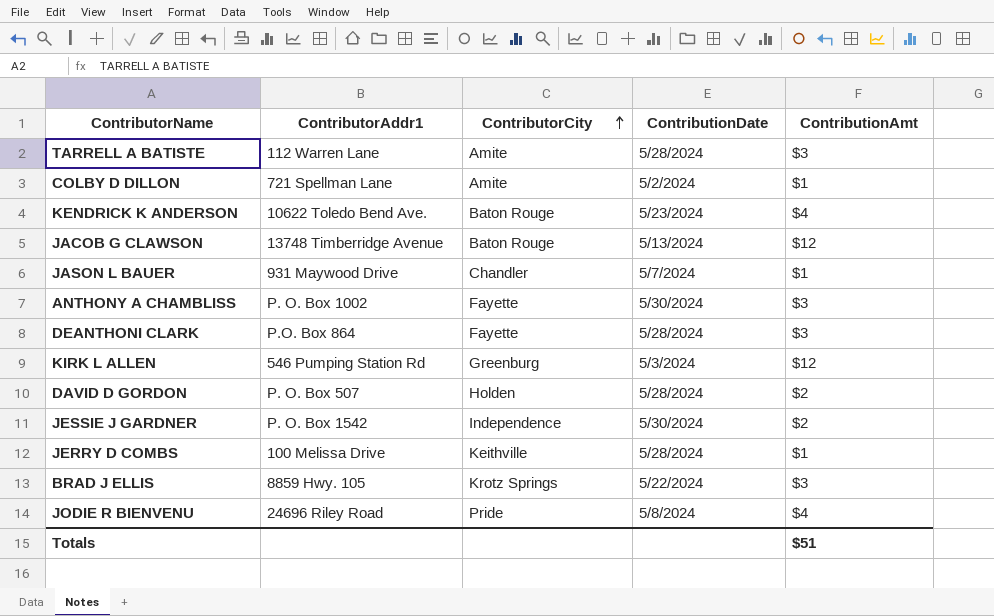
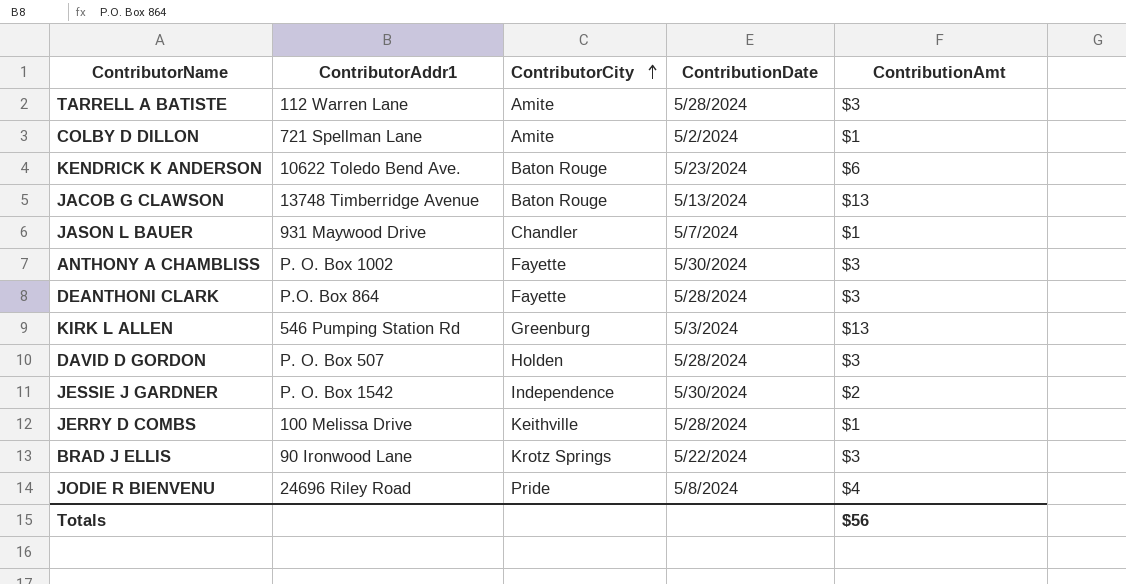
KENDRICK K ANDERSON | ContributionAmt: $4 -> $6
JACOB G CLAWSON | ContributionAmt: $12 -> $13
KIRK L ALLEN | ContributionAmt: $12 -> $13
DAVID D GORDON | ContributionAmt: $2 -> $3
BRAD J ELLIS | ContributorAddr1: 8859 Hwy. 105 -> 90 Ironwood Lane
Totals | ContributionAmt: $51 -> $56

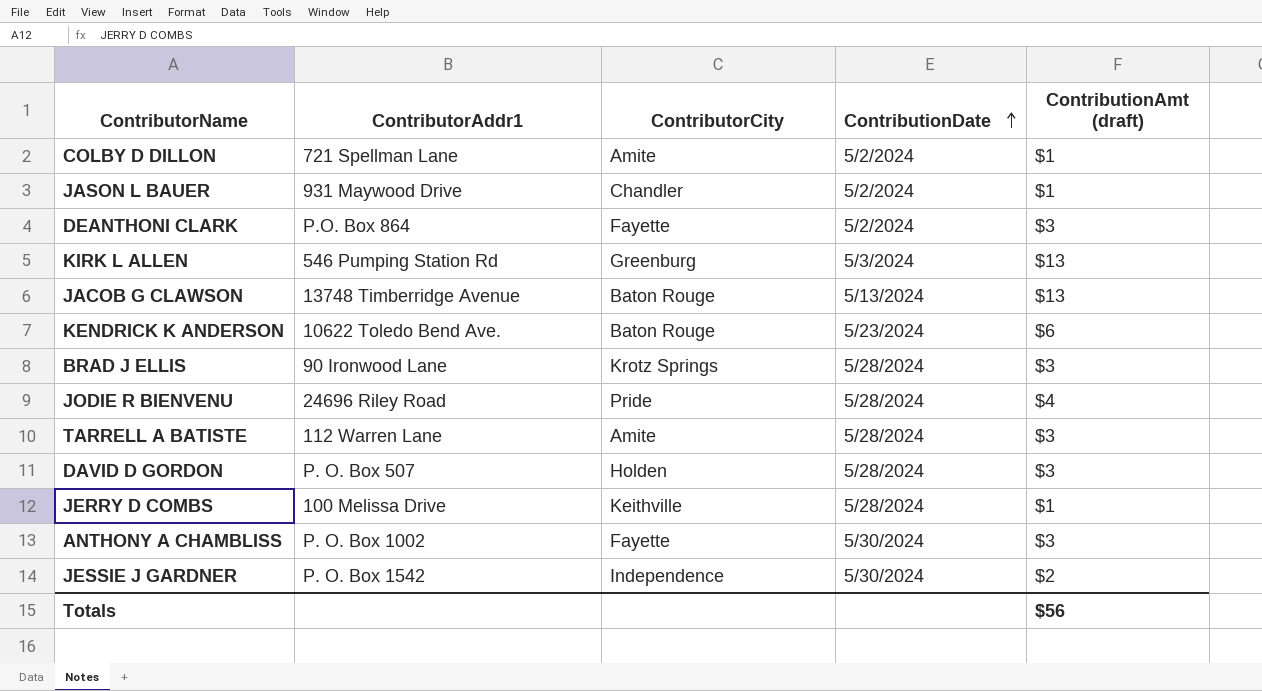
row order: ContributorCity ascending -> ContributionDate ascending
column name: ContributionAmt -> ContributionAmt (draft)
JASON L BAUER | ContributionDate: 5/7/2024 -> 5/2/2024
DEANTHONI CLARK | ContributionDate: 5/28/2024 -> 5/2/2024
BRAD J ELLIS | ContributionDate: 5/22/2024 -> 5/28/2024
JODIE R BIENVENU | ContributionDate: 5/8/2024 -> 5/28/2024

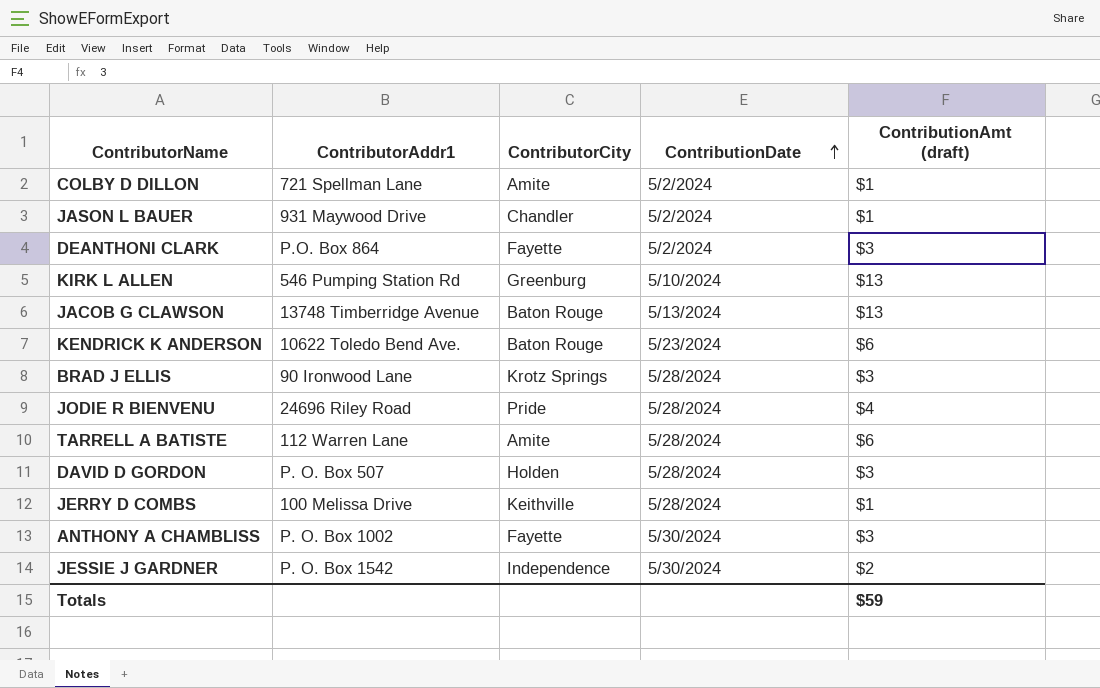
KIRK L ALLEN | ContributionDate: 5/3/2024 -> 5/10/2024
TARRELL A BATISTE | ContributionAmt (draft): $3 -> $6
Totals | ContributionAmt (draft): $56 -> $59

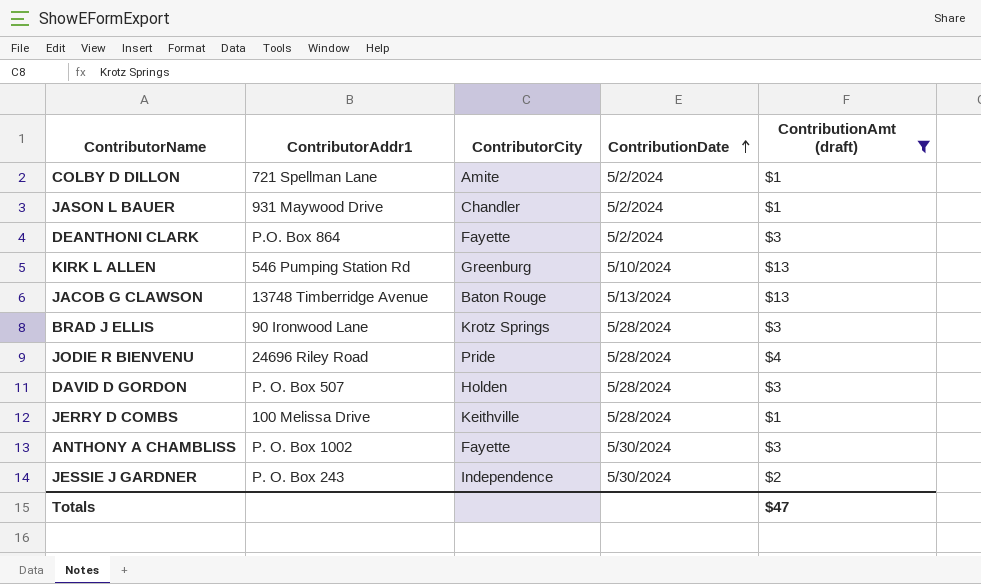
filter: none -> ContributionAmt (draft) != $6
JESSIE J GARDNER | ContributorAddr1: P. O. Box 1542 -> P. O. Box 243
Totals | ContributionAmt (draft): $59 -> $47

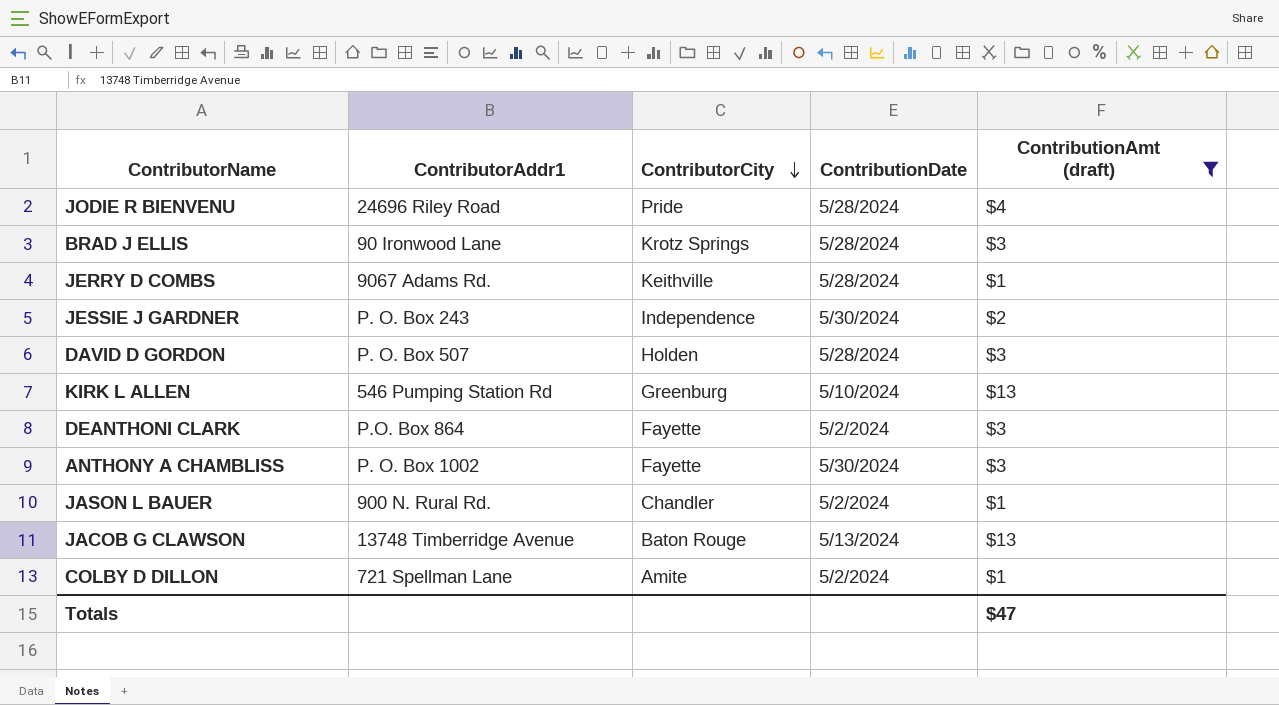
row order: ContributionDate ascending -> ContributorCity descending
JERRY D COMBS | ContributorAddr1: 100 Melissa Drive -> 9067 Adams Rd.
JASON L BAUER | ContributorAddr1: 931 Maywood Drive -> 900 N. Rural Rd.

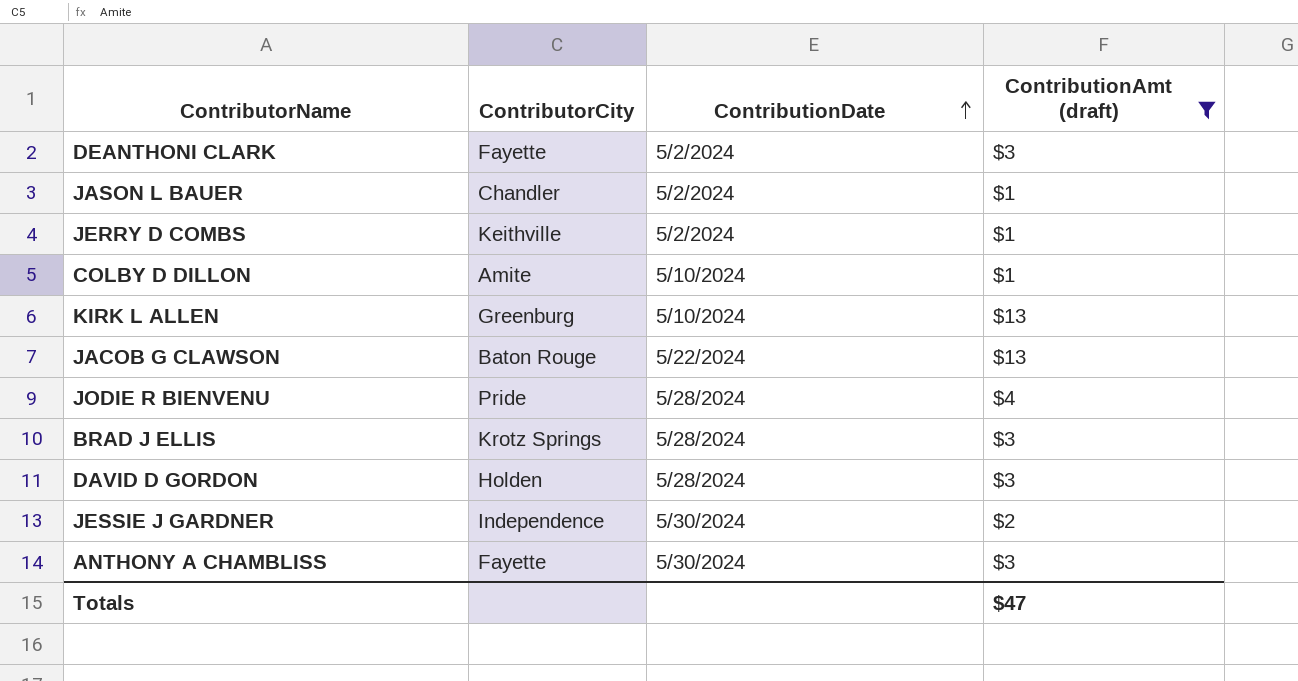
row order: ContributorCity descending -> ContributionDate ascending
column ContributorAddr1 | position: 2 -> none
JERRY D COMBS | ContributionDate: 5/28/2024 -> 5/2/2024
COLBY D DILLON | ContributionDate: 5/2/2024 -> 5/10/2024
JACOB G CLAWSON | ContributionDate: 5/13/2024 -> 5/22/2024

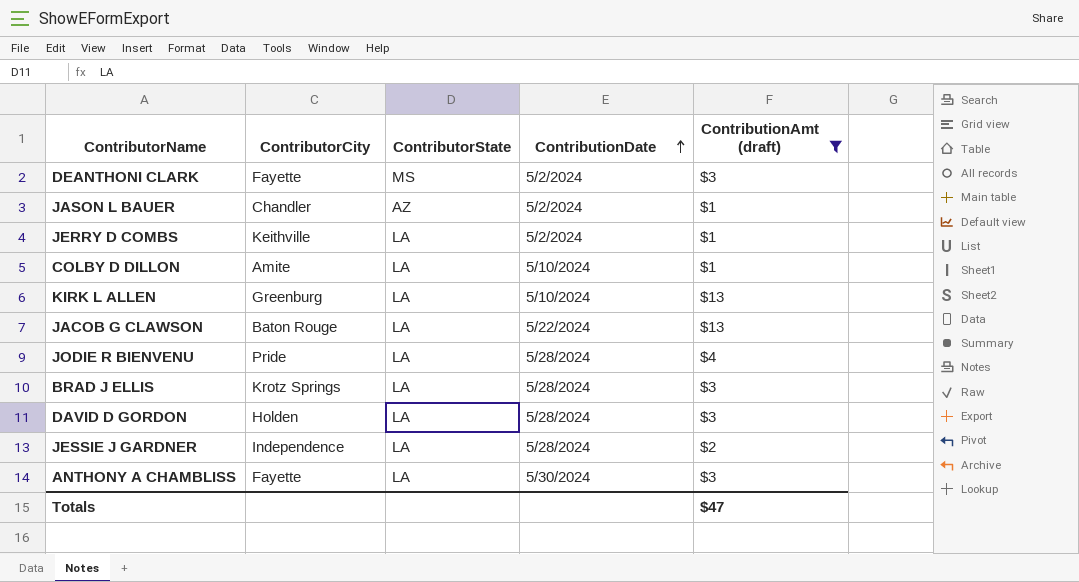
column ContributorState | position: none -> 3
JESSIE J GARDNER | ContributionDate: 5/30/2024 -> 5/28/2024

